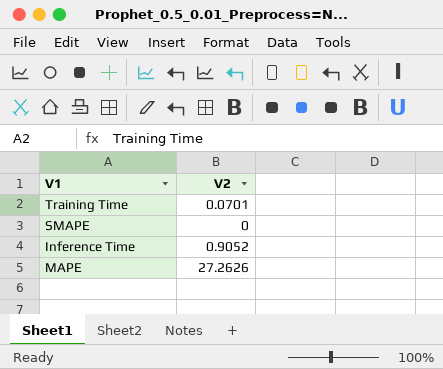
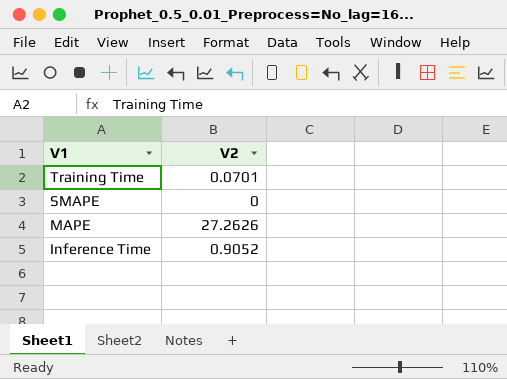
row order: none -> V1 descending

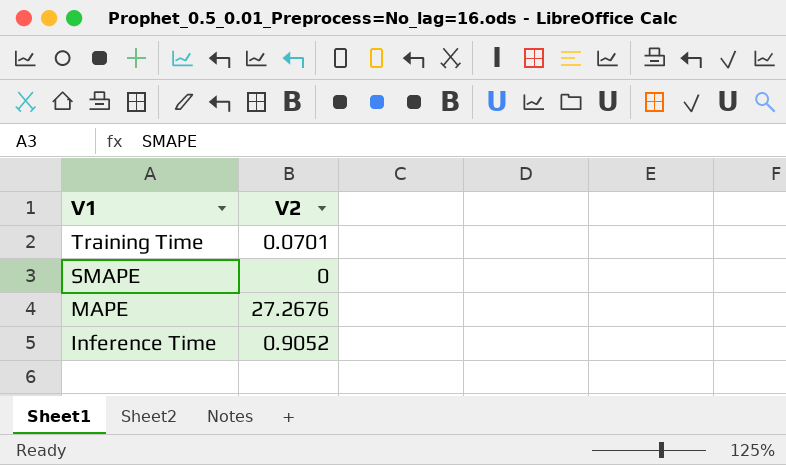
MAPE | V2: 27.2626 -> 27.2676

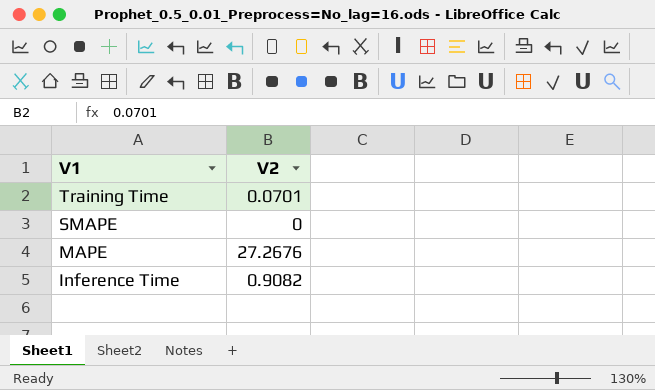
Inference Time | V2: 0.9052 -> 0.9082

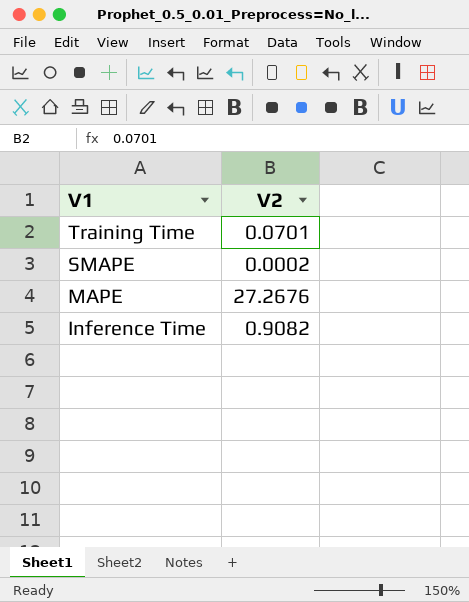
SMAPE | V2: 0 -> 0.0002

